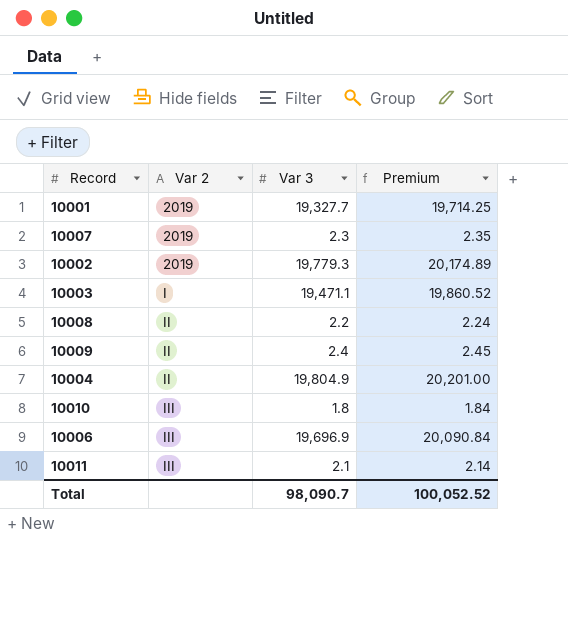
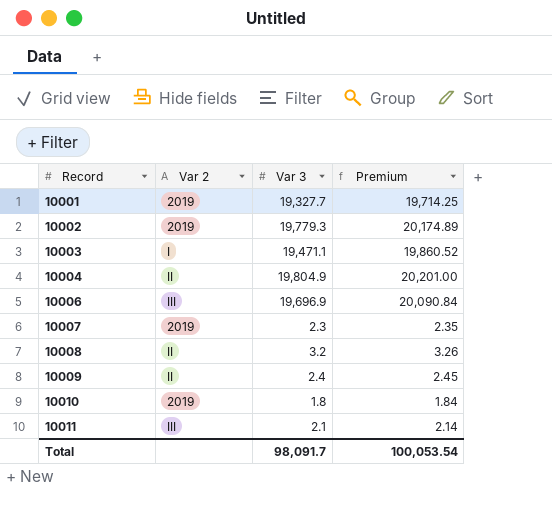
row order: Var 2 ascending -> Record ascending
10008 | Var 3: 2.2 -> 3.2
10008 | Premium: 2.24 -> 3.26
10010 | Var 2: III -> 2019
Total | Var 3: 98,090.7 -> 98,091.7
Total | Premium: 100,052.52 -> 100,053.54

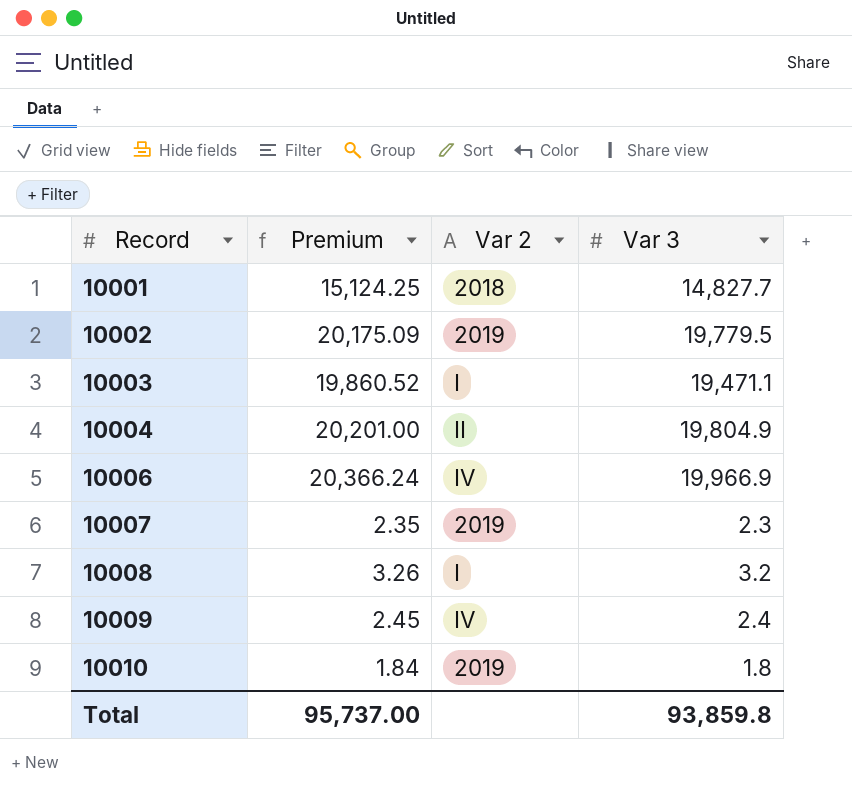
column Premium | position: 4 -> 2
row 10011: III | 2.1 | 2.14 -> none
10001 | Premium: 19,714.25 -> 15,124.25
10001 | Var 2: 2019 -> 2018
10001 | Var 3: 19,327.7 -> 14,827.7
10002 | Premium: 20,174.89 -> 20,175.09
10002 | Var 3: 19,779.3 -> 19,779.5
10006 | Premium: 20,090.84 -> 20,366.24
10006 | Var 2: III -> IV
10006 | Var 3: 19,696.9 -> 19,966.9
10008 | Var 2: II -> I
10009 | Var 2: II -> IV
Total | Premium: 100,053.54 -> 95,737.00
Total | Var 3: 98,091.7 -> 93,859.8

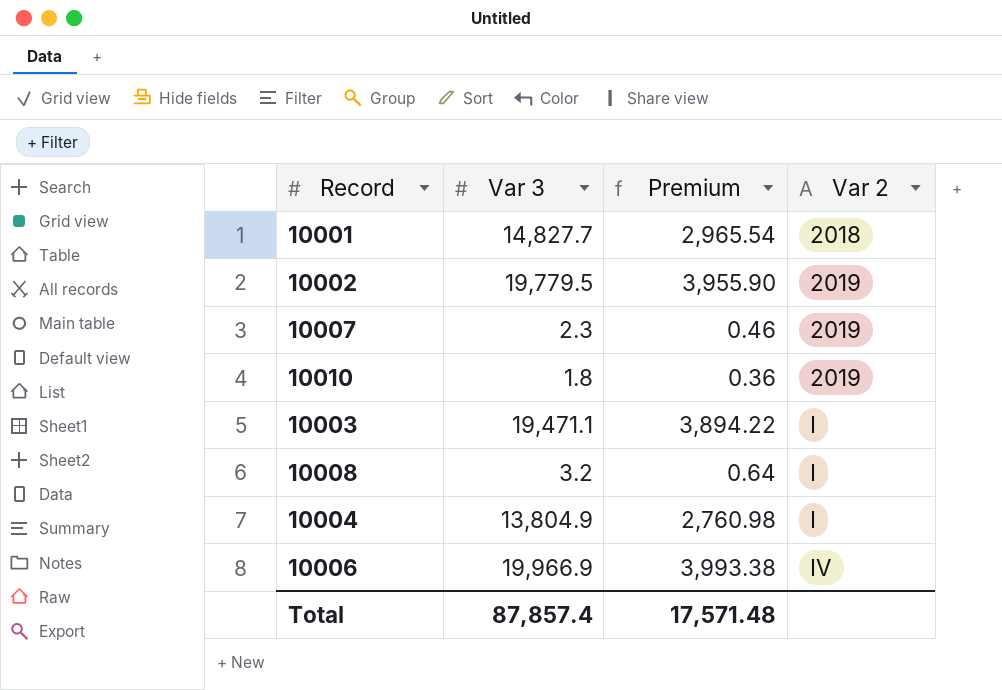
row order: Record ascending -> Var 2 ascending
column Var 3 | position: 4 -> 2
column Premium | formula: [Var 3] * 1.02 -> [Var 3] * 0.2
row 10009: 2.45 | IV | 2.4 -> none
10004 | Var 3: 19,804.9 -> 13,804.9
10004 | Var 2: II -> I
Total | Var 3: 93,859.8 -> 87,857.4
Total | Premium: 95,737.00 -> 17,571.48

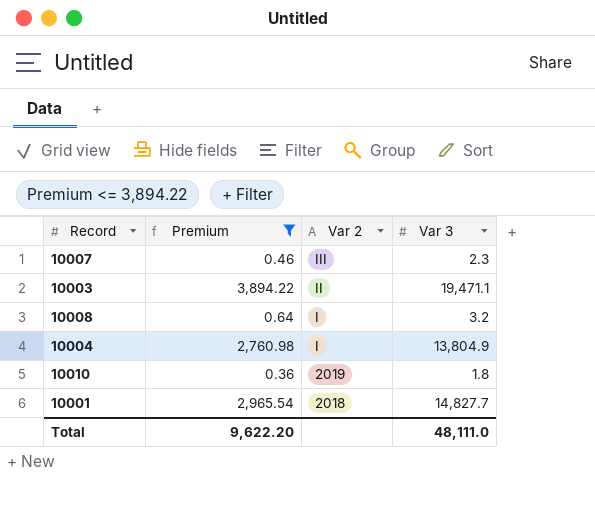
filter: none -> Premium <= 3,894.22
row order: Var 2 ascending -> Var 2 descending
column Var 3 | position: 2 -> 4
10007 | Var 2: 2019 -> III
10003 | Var 2: I -> II
Total | Premium: 17,571.48 -> 9,622.20
Total | Var 3: 87,857.4 -> 48,111.0

